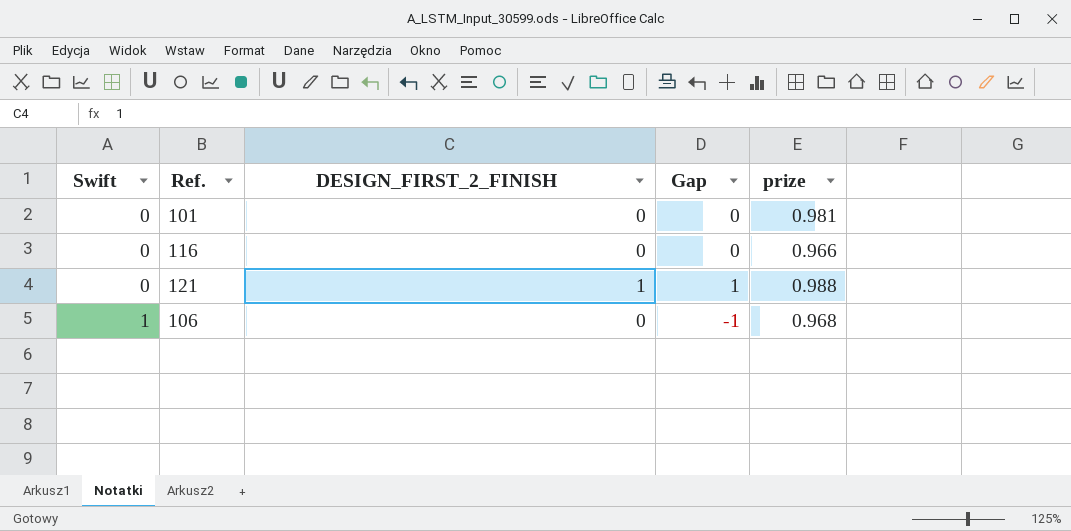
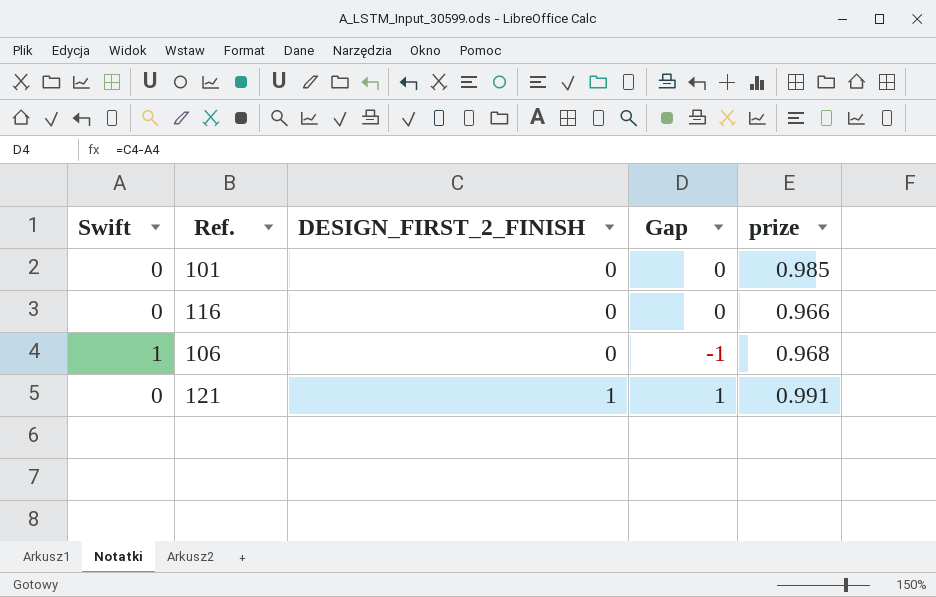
row order: Swift ascending -> DESIGN_FIRST_2_FINISH ascending
101 | prize: 0.981 -> 0.985
121 | prize: 0.988 -> 0.991

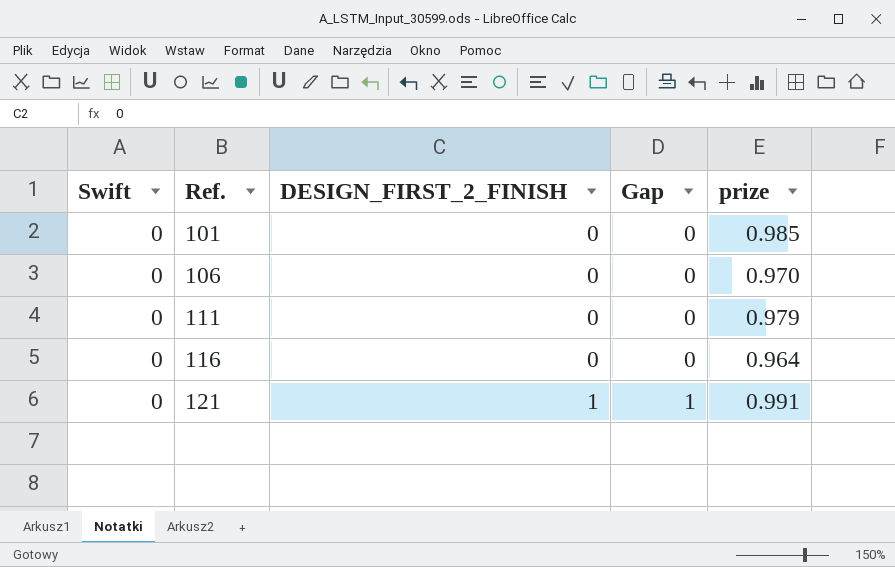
row order: DESIGN_FIRST_2_FINISH ascending -> Ref. ascending
106 | Swift: 1 -> 0
106 | Gap: -1 -> 0
106 | prize: 0.968 -> 0.970
row 111: none -> 0 | 0 | 0 | 0.979
116 | prize: 0.966 -> 0.964

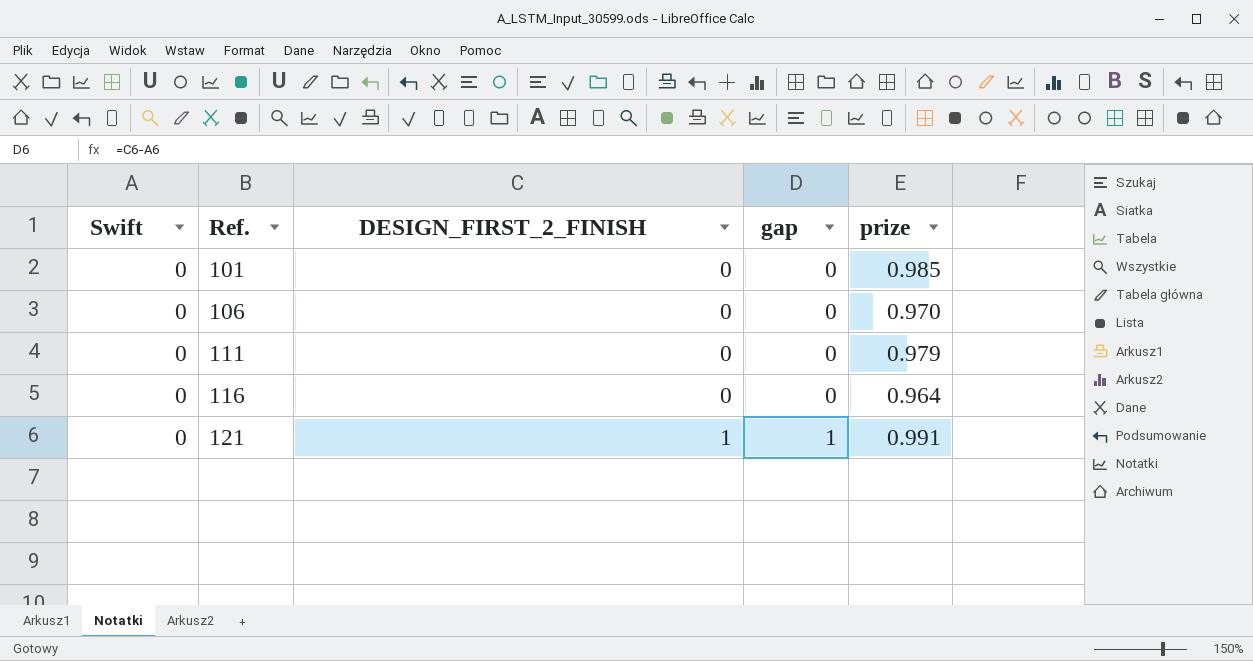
column name: Gap -> gap

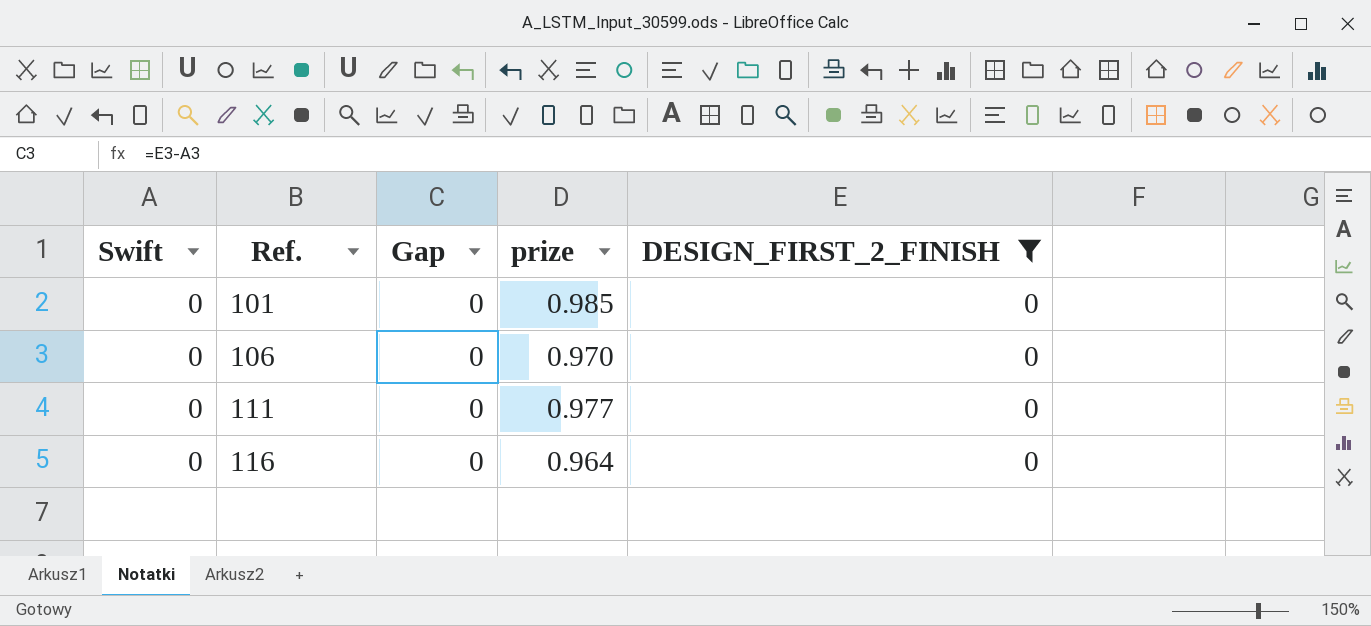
filter: none -> DESIGN_FIRST_2_FINISH = 0
column name: gap -> Gap
column DESIGN_FIRST_2_FINISH | position: 3 -> 5
111 | prize: 0.979 -> 0.977

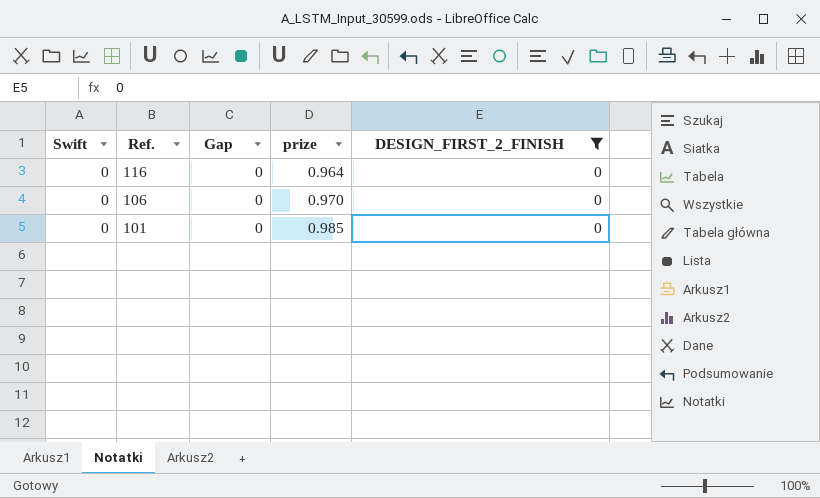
row order: Ref. ascending -> Ref. descending
row 111: 0 | 0 | 0.977 | 0 -> none

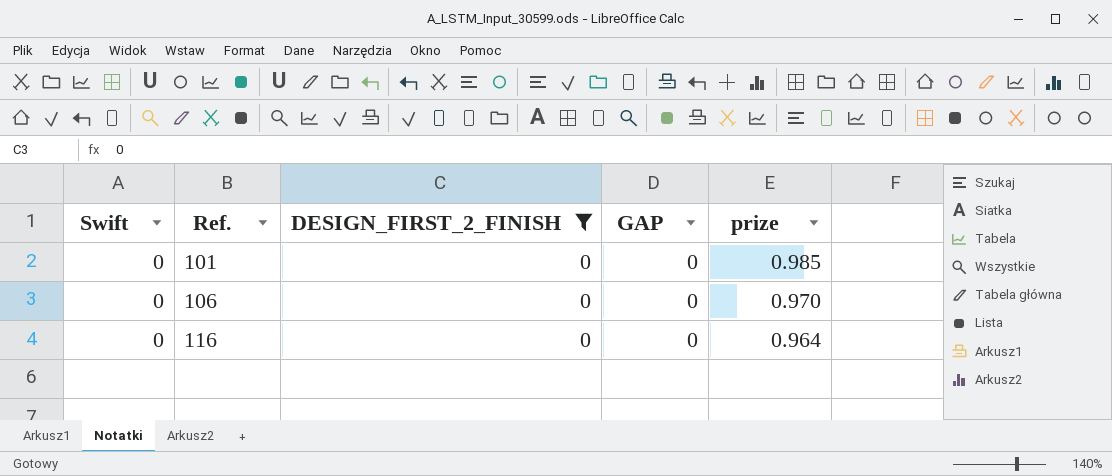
row order: Ref. descending -> Ref. ascending
column DESIGN_FIRST_2_FINISH | position: 5 -> 3
column name: Gap -> GAP

